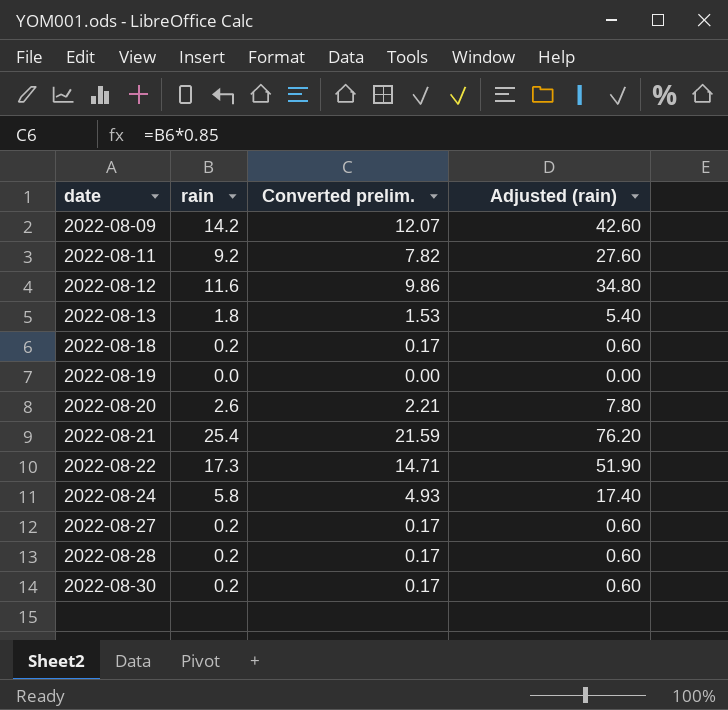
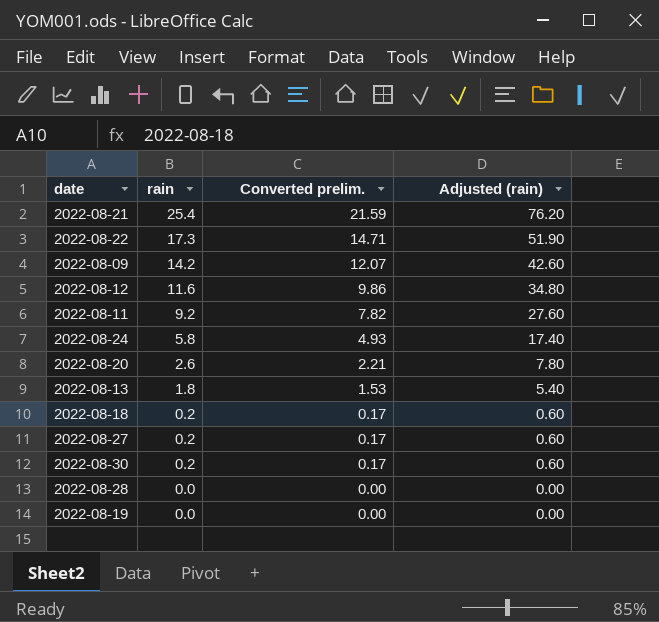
row order: date ascending -> rain descending
2022-08-28 | rain: 0.2 -> 0.0
2022-08-28 | Converted prelim.: 0.17 -> 0.00
2022-08-28 | Adjusted (rain): 0.60 -> 0.00

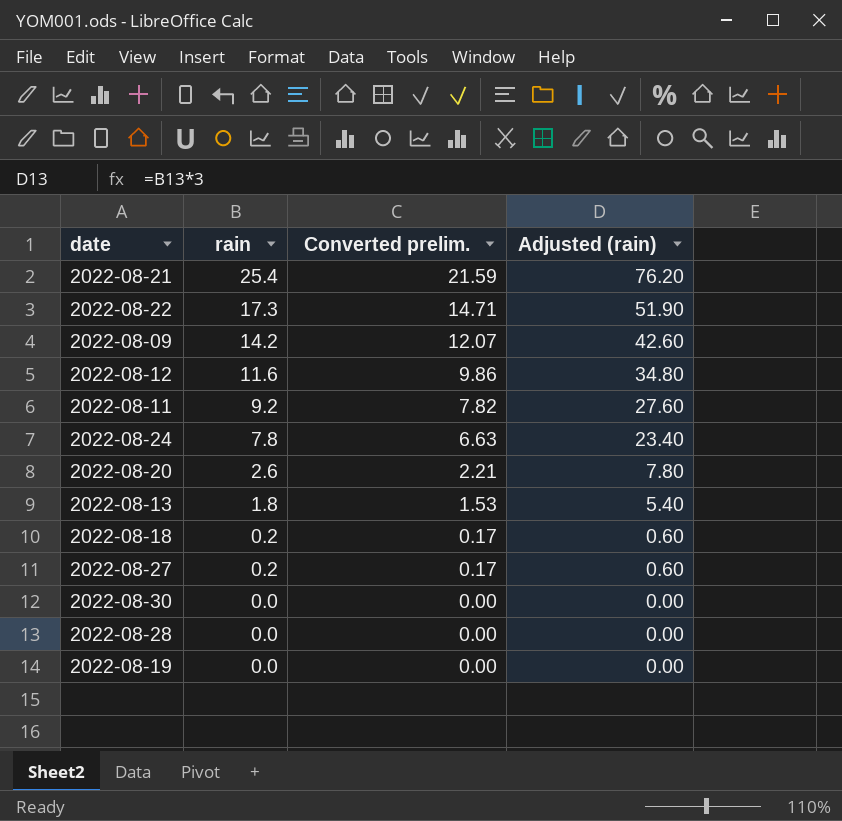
2022-08-24 | rain: 5.8 -> 7.8
2022-08-24 | Converted prelim.: 4.93 -> 6.63
2022-08-24 | Adjusted (rain): 17.40 -> 23.40
2022-08-30 | rain: 0.2 -> 0.0
2022-08-30 | Converted prelim.: 0.17 -> 0.00
2022-08-30 | Adjusted (rain): 0.60 -> 0.00

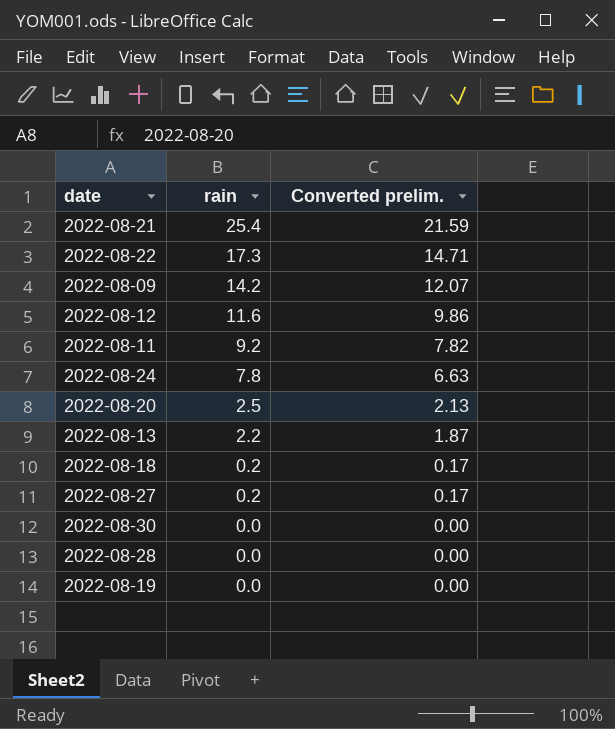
column Adjusted (rain) | formula: [rain] * 3 -> none
2022-08-20 | rain: 2.6 -> 2.5
2022-08-20 | Converted prelim.: 2.21 -> 2.13
2022-08-13 | rain: 1.8 -> 2.2
2022-08-13 | Converted prelim.: 1.53 -> 1.87

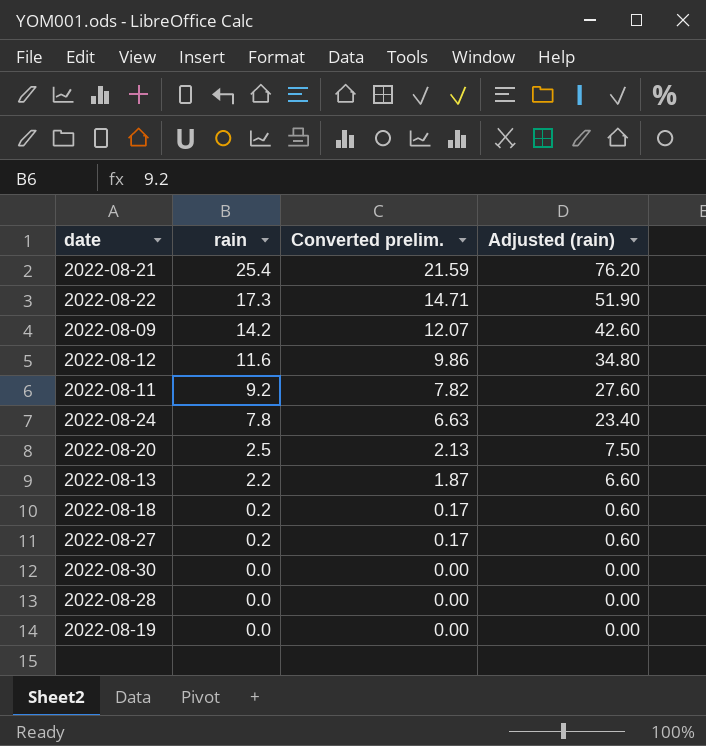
column Adjusted (rain) | formula: none -> [rain] * 3

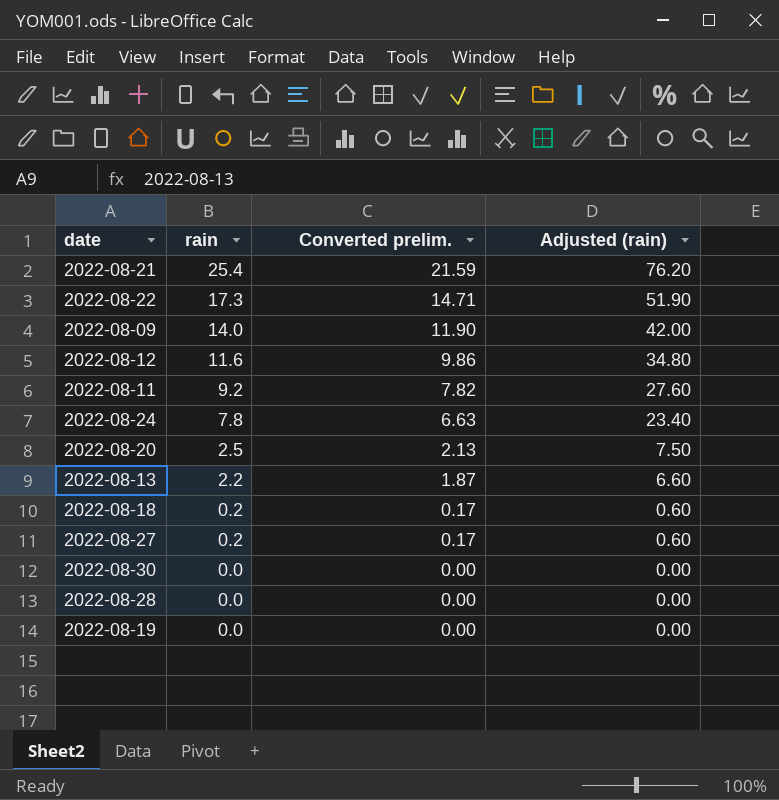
2022-08-09 | rain: 14.2 -> 14.0
2022-08-09 | Converted prelim.: 12.07 -> 11.90
2022-08-09 | Adjusted (rain): 42.60 -> 42.00

